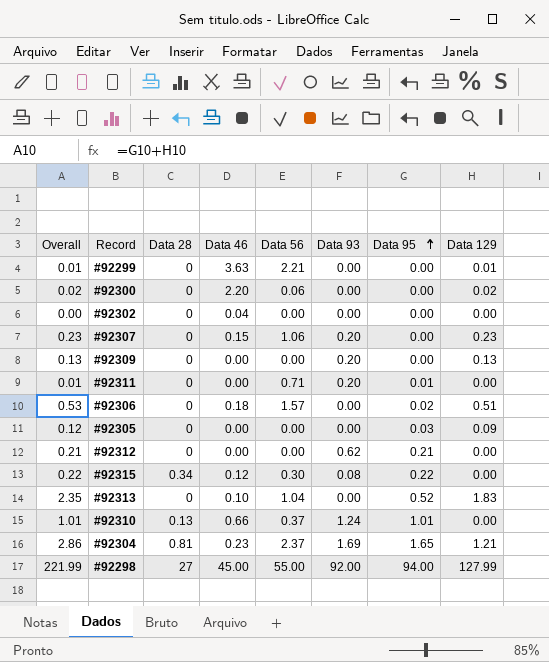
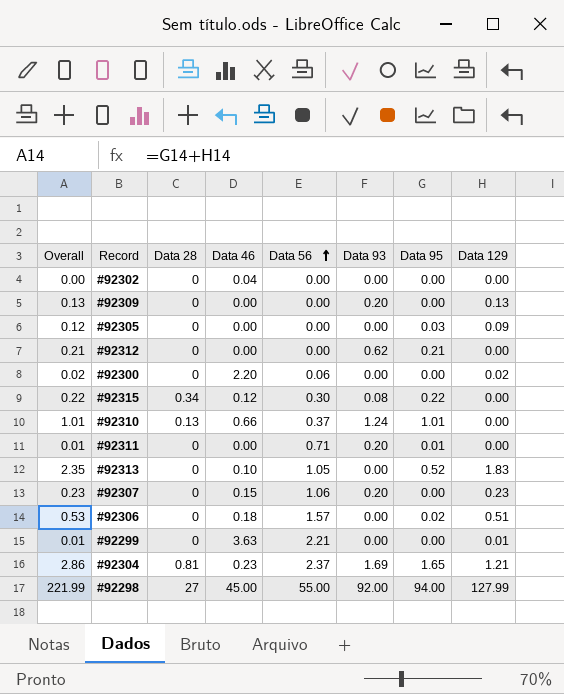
row order: Data 95 ascending -> Data 56 ascending
#92313 | Data 56: 1.04 -> 1.05

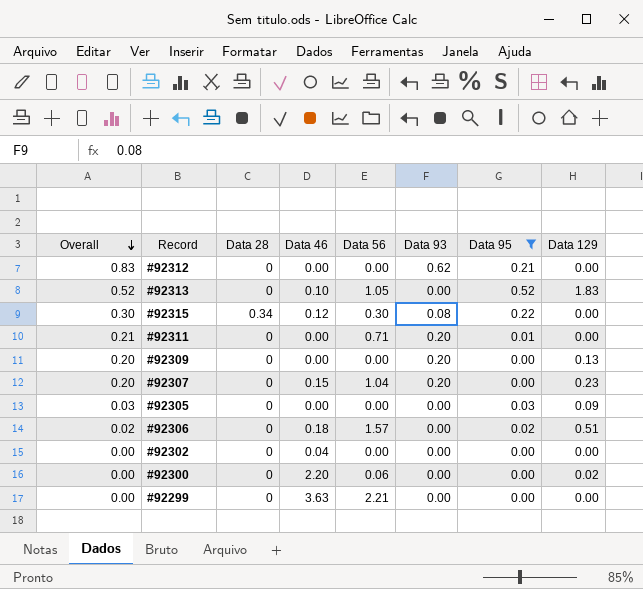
filter: none -> Data 95 <= 0.52
row order: Data 56 ascending -> Overall descending
column Overall | formula: [Data 95] + [Data 129] -> [Data 93] + [Data 95]
#92307 | Data 56: 1.06 -> 1.04
#92299 | Data 129: 0.01 -> 0.00

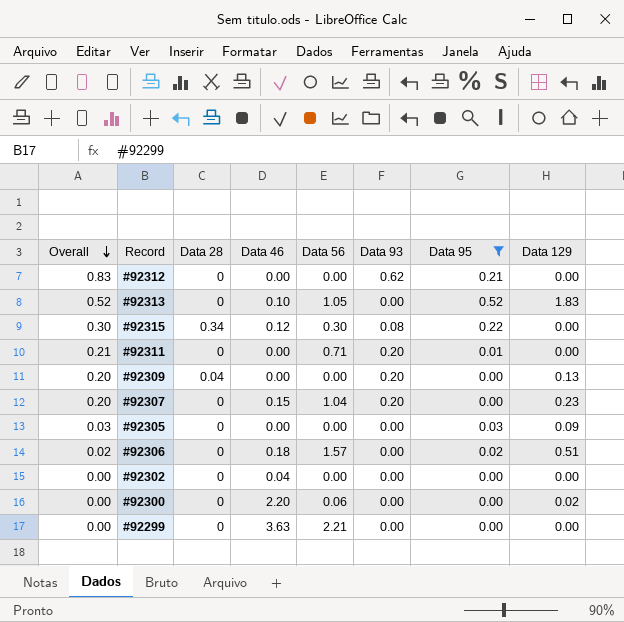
#92309 | Data 28: 0 -> 0.04

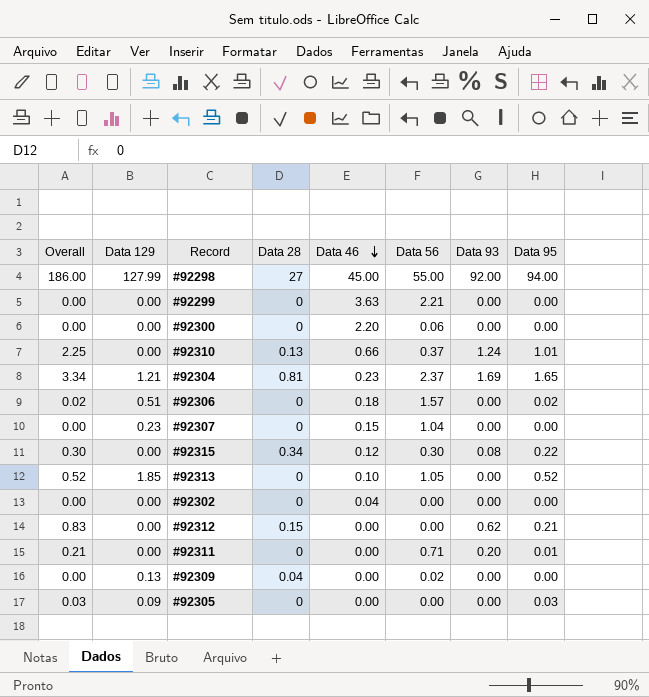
filter: Data 95 <= 0.52 -> none
row order: Overall descending -> Data 46 descending
column Data 129 | position: 8 -> 2
#92300 | Data 129: 0.02 -> 0.00
#92307 | Overall: 0.20 -> 0.00
#92307 | Data 93: 0.20 -> 0.00
#92313 | Data 129: 1.83 -> 1.85
#92312 | Data 28: 0 -> 0.15
#92309 | Overall: 0.20 -> 0.00
#92309 | Data 56: 0.00 -> 0.02
#92309 | Data 93: 0.20 -> 0.00

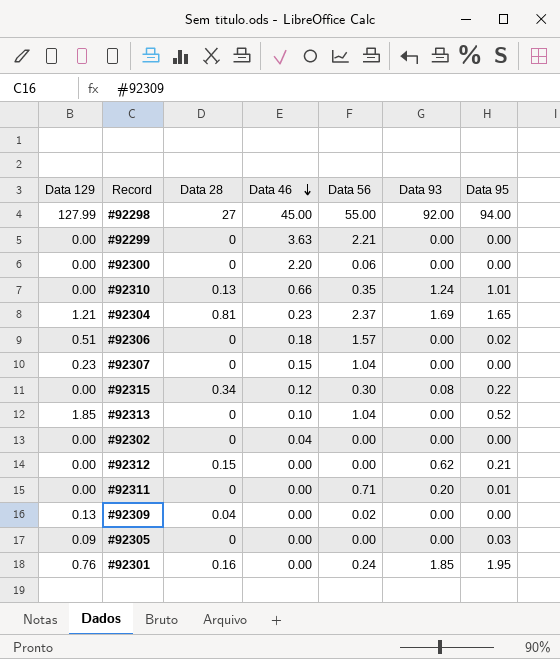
column Overall | formula: [Data 93] + [Data 95] -> none
#92310 | Data 56: 0.37 -> 0.35
#92313 | Data 56: 1.05 -> 1.04
row #92301: none -> 0.76 | 0.16 | 0.00 | 0.24 | 1.85 | 1.95

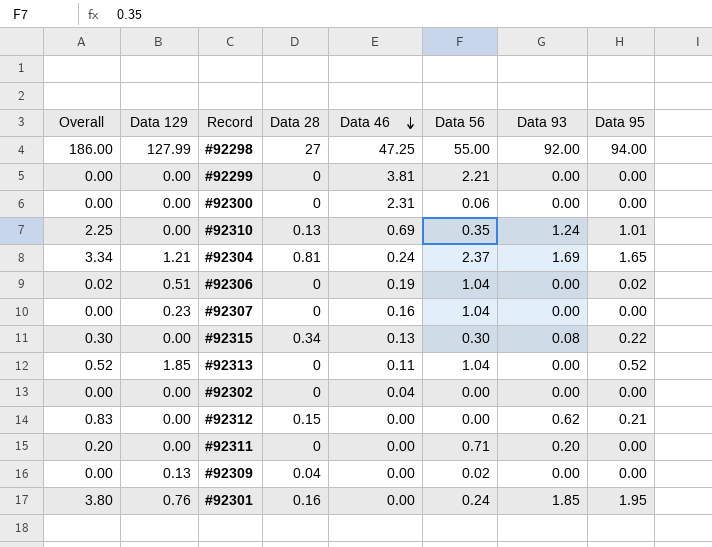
column Overall | formula: none -> [Data 93] + [Data 95]
row #92305: 0.09 | 0 | 0.00 | 0.00 | 0.00 | 0.03 -> none
#92298 | Data 46: 45.00 -> 47.25
#92299 | Data 46: 3.63 -> 3.81
#92300 | Data 46: 2.20 -> 2.31
#92310 | Data 46: 0.66 -> 0.69
#92304 | Data 46: 0.23 -> 0.24
#92306 | Data 46: 0.18 -> 0.19
#92306 | Data 56: 1.57 -> 1.04
#92307 | Data 46: 0.15 -> 0.16
#92315 | Data 46: 0.12 -> 0.13
#92313 | Data 46: 0.10 -> 0.11
#92311 | Data 95: 0.01 -> 0.00

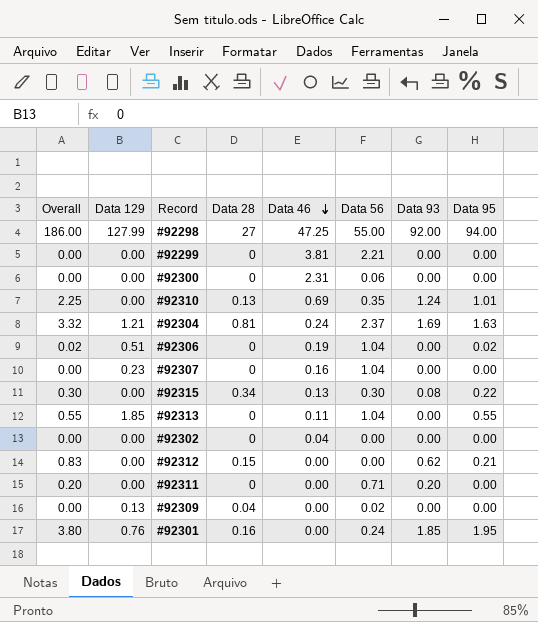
#92304 | Overall: 3.34 -> 3.32
#92304 | Data 95: 1.65 -> 1.63
#92313 | Overall: 0.52 -> 0.55
#92313 | Data 95: 0.52 -> 0.55

